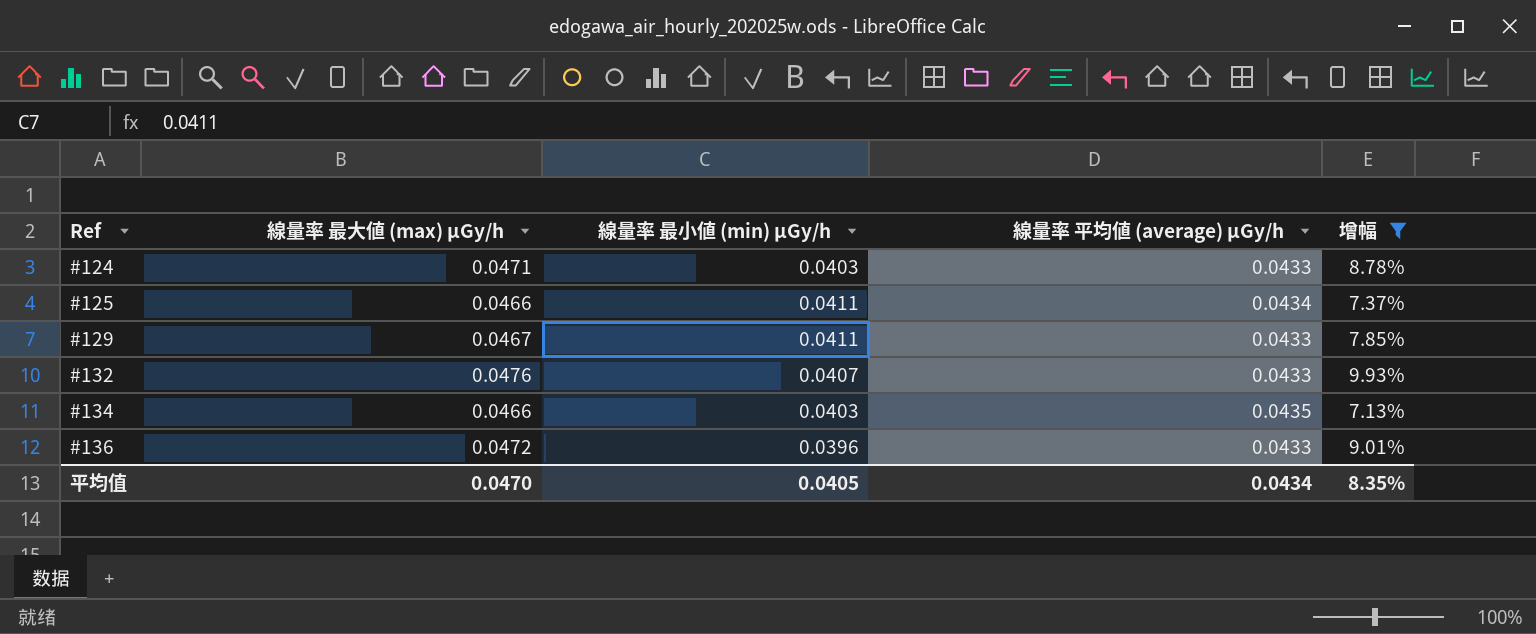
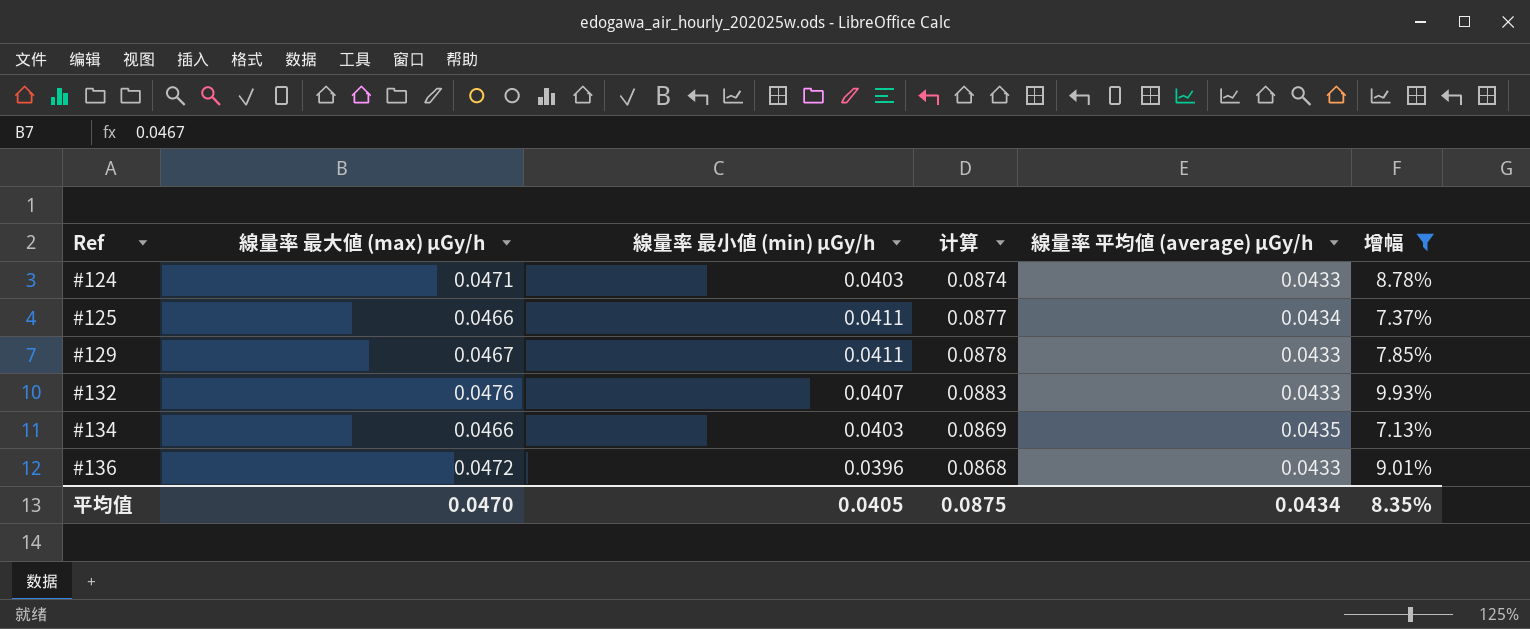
column 计算 | formula: none -> [線量率 最大値 (max) μGy/h] + [線量率 最小値 (min) μGy/h]

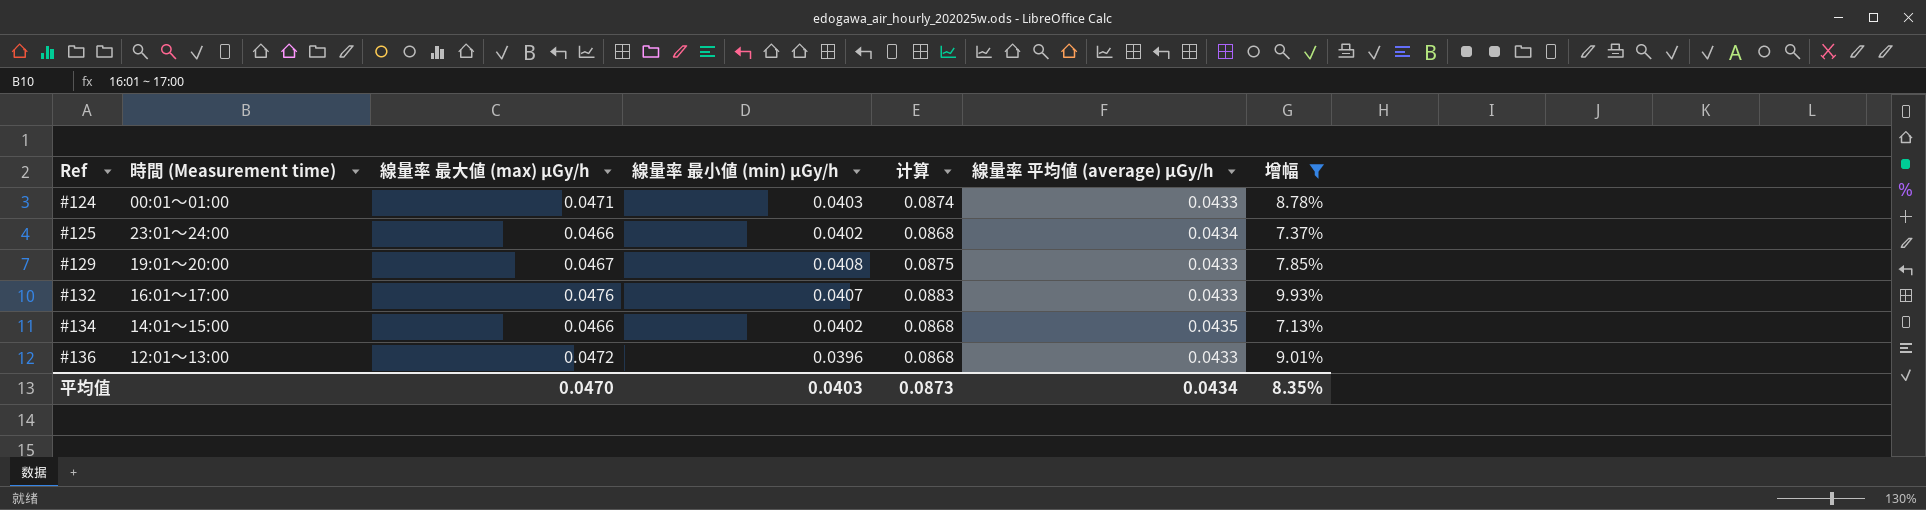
column 時間 (Measurement time) | position: none -> 2
#125 | 線量率 最小値 (min) μGy/h: 0.0411 -> 0.0402
#125 | 计算: 0.0877 -> 0.0868
#129 | 線量率 最小値 (min) μGy/h: 0.0411 -> 0.0408
#129 | 计算: 0.0878 -> 0.0875
#134 | 線量率 最小値 (min) μGy/h: 0.0403 -> 0.0402
#134 | 计算: 0.0869 -> 0.0868
平均值 | 線量率 最小値 (min) μGy/h: 0.0405 -> 0.0403
平均值 | 计算: 0.0875 -> 0.0873

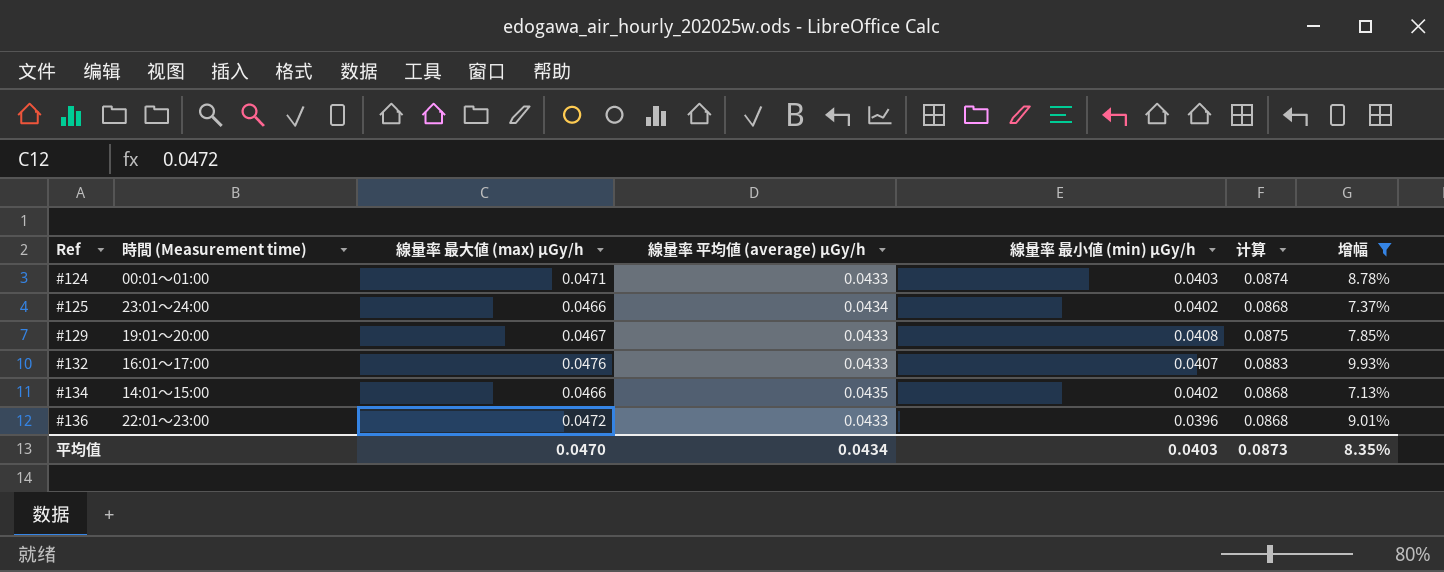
column 線量率 平均値 (average) μGy/h | position: 6 -> 4
#136 | 時間 (Measurement time): 12:01～13:00 -> 22:01～23:00

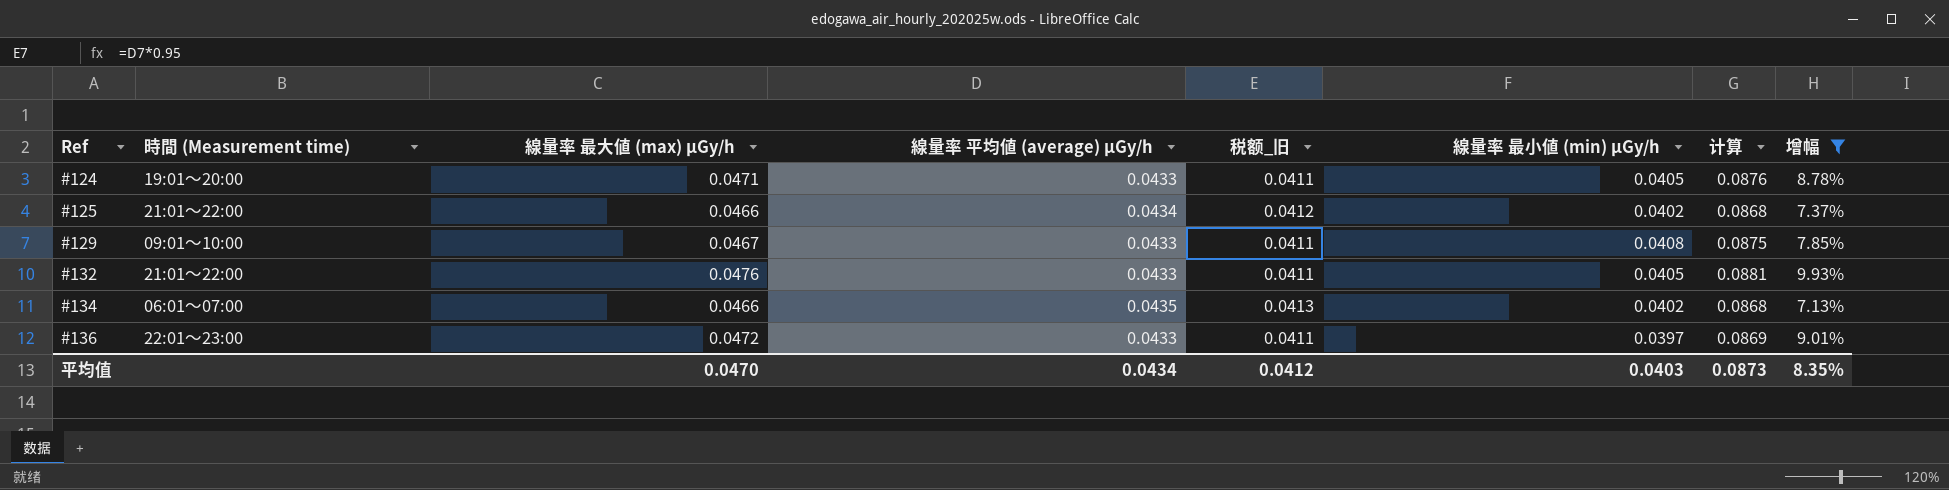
column 税额_旧 | formula: none -> [線量率 平均値 (average) μGy/h] * 0.95
#124 | 時間 (Measurement time): 00:01～01:00 -> 19:01～20:00
#124 | 線量率 最小値 (min) μGy/h: 0.0403 -> 0.0405
#124 | 计算: 0.0874 -> 0.0876
#125 | 時間 (Measurement time): 23:01～24:00 -> 21:01～22:00
#129 | 時間 (Measurement time): 19:01～20:00 -> 09:01～10:00
#132 | 時間 (Measurement time): 16:01～17:00 -> 21:01～22:00
#132 | 線量率 最小値 (min) μGy/h: 0.0407 -> 0.0405
#132 | 计算: 0.0883 -> 0.0881
#134 | 時間 (Measurement time): 14:01～15:00 -> 06:01～07:00
#136 | 線量率 最小値 (min) μGy/h: 0.0396 -> 0.0397
#136 | 计算: 0.0868 -> 0.0869

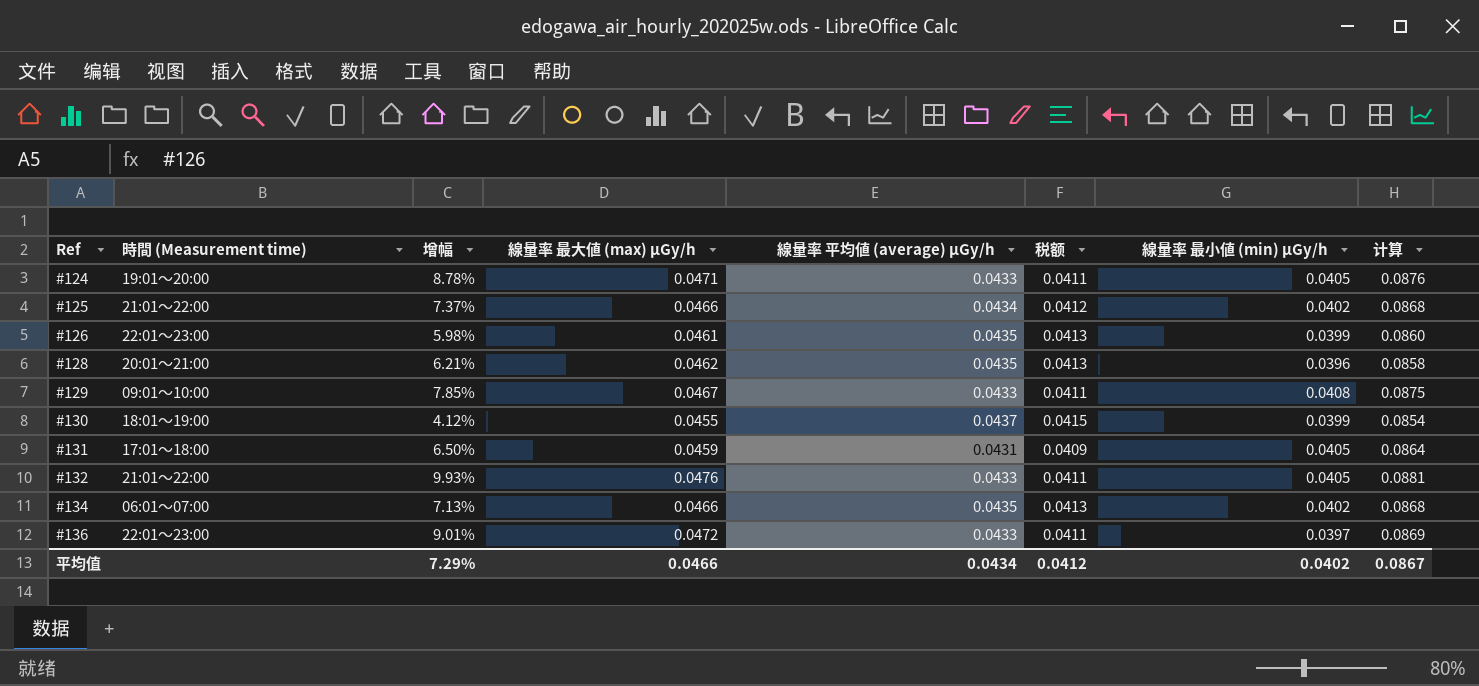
filter: 增幅 >= 7.13% -> none
column 增幅 | position: 8 -> 3
column name: 税额_旧 -> 税额
平均值 | 增幅: 8.35% -> 7.29%
平均值 | 線量率 最大値 (max) μGy/h: 0.0470 -> 0.0466
平均值 | 線量率 最小値 (min) μGy/h: 0.0403 -> 0.0402
平均值 | 计算: 0.0873 -> 0.0867

